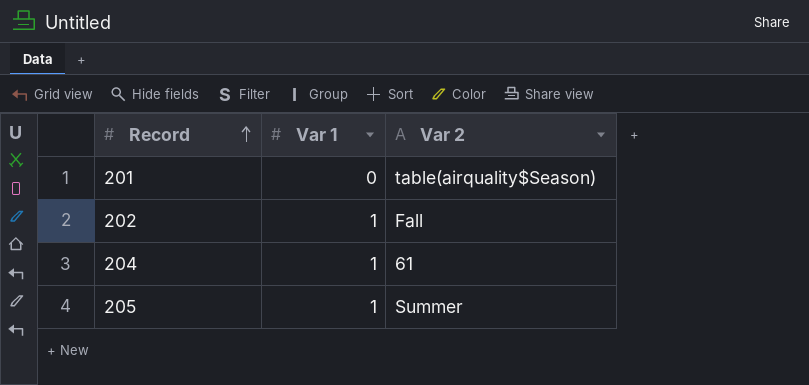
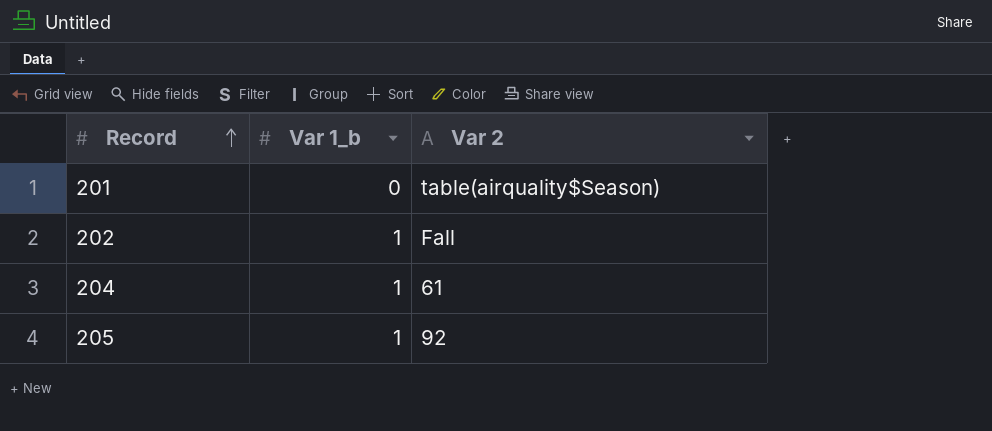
column name: Var 1 -> Var 1_b
205 | Var 2: Summer -> 92

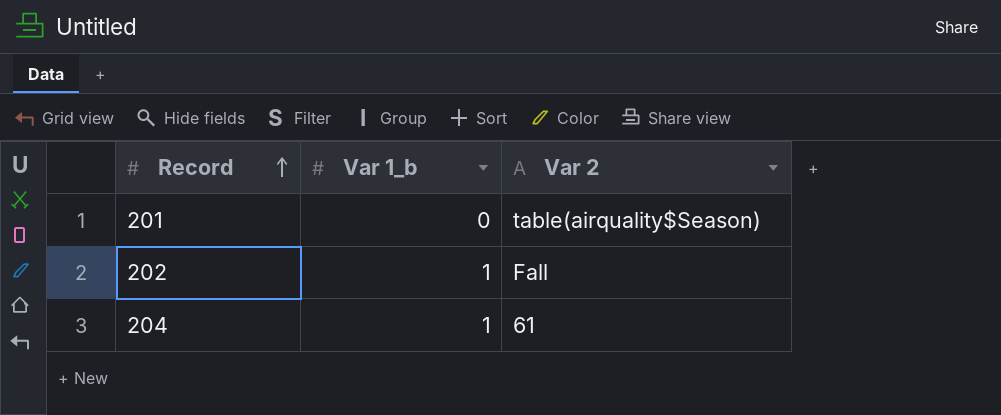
row 205: 1 | 92 -> none

